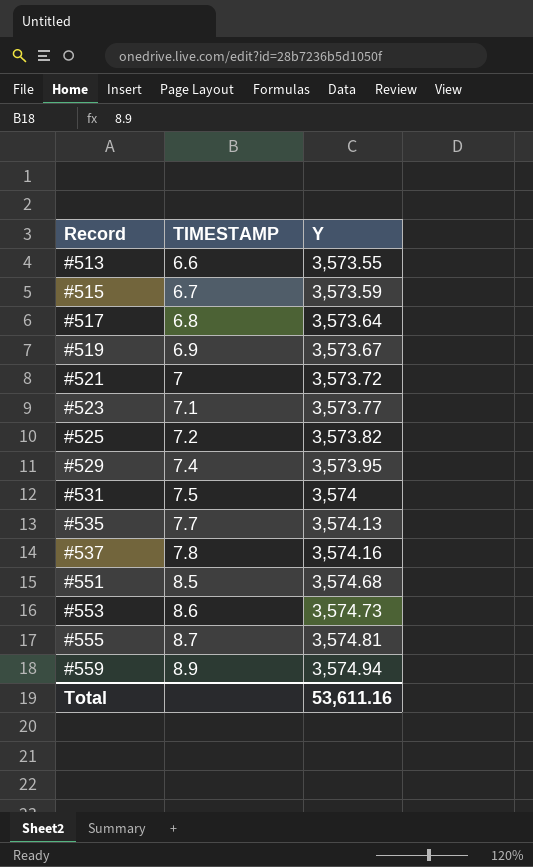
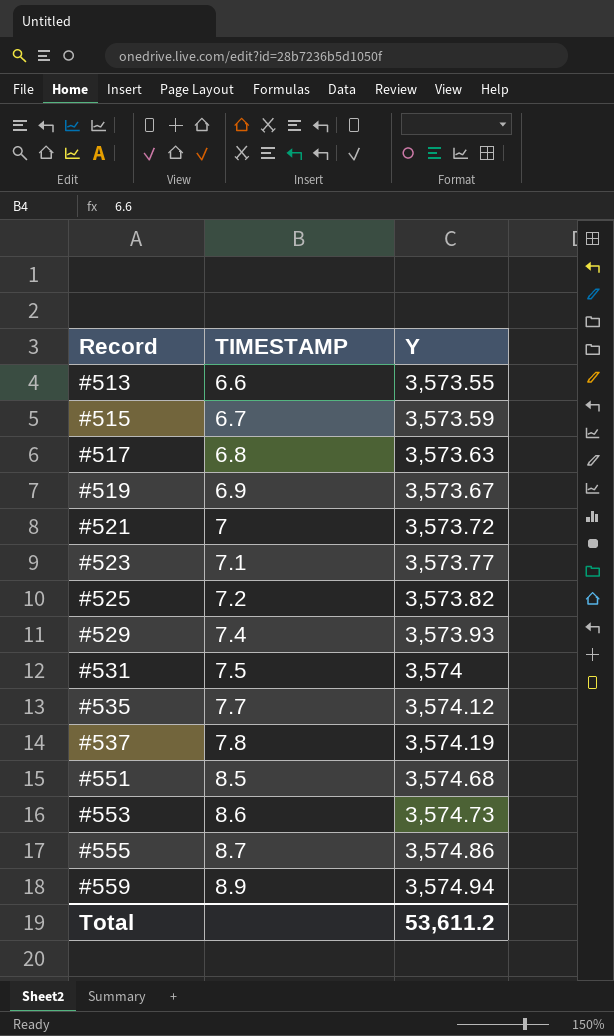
#517 | Y: 3,573.64 -> 3,573.63
#529 | Y: 3,573.95 -> 3,573.93
#535 | Y: 3,574.13 -> 3,574.12
#537 | Y: 3,574.16 -> 3,574.19
#555 | Y: 3,574.81 -> 3,574.86
Total | Y: 53,611.16 -> 53,611.2

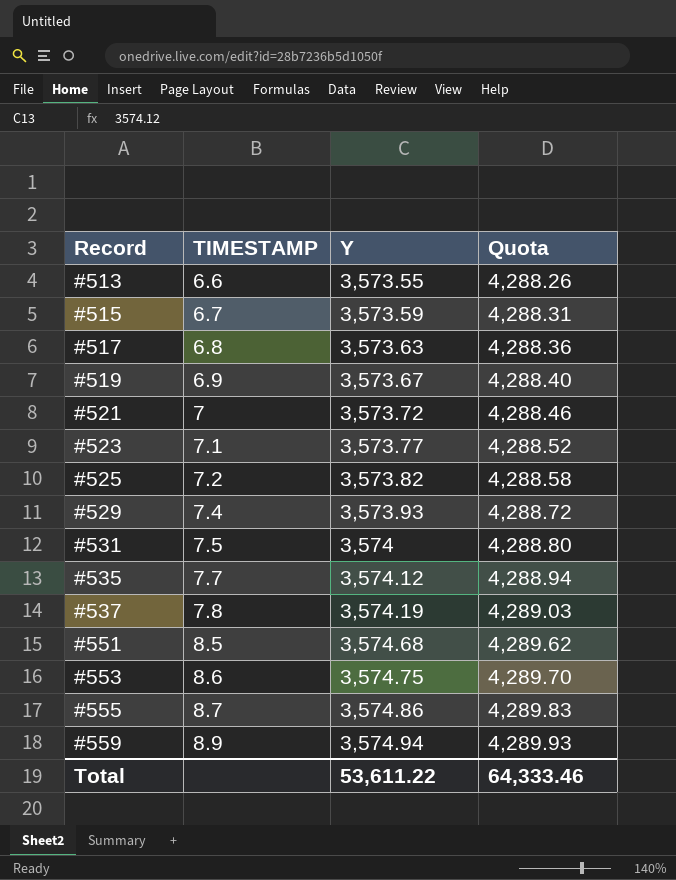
column Quota | formula: none -> [Y] * 1.2
#553 | Y: 3,574.73 -> 3,574.75
Total | Y: 53,611.2 -> 53,611.22

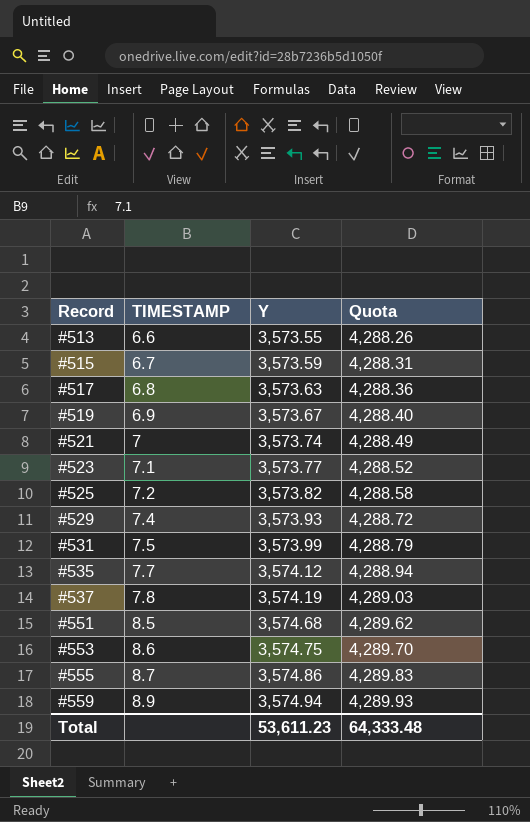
#521 | Y: 3,573.72 -> 3,573.74
#521 | Quota: 4,288.46 -> 4,288.49
#531 | Y: 3,574 -> 3,573.99
#531 | Quota: 4,288.80 -> 4,288.79
Total | Y: 53,611.22 -> 53,611.23
Total | Quota: 64,333.46 -> 64,333.48

